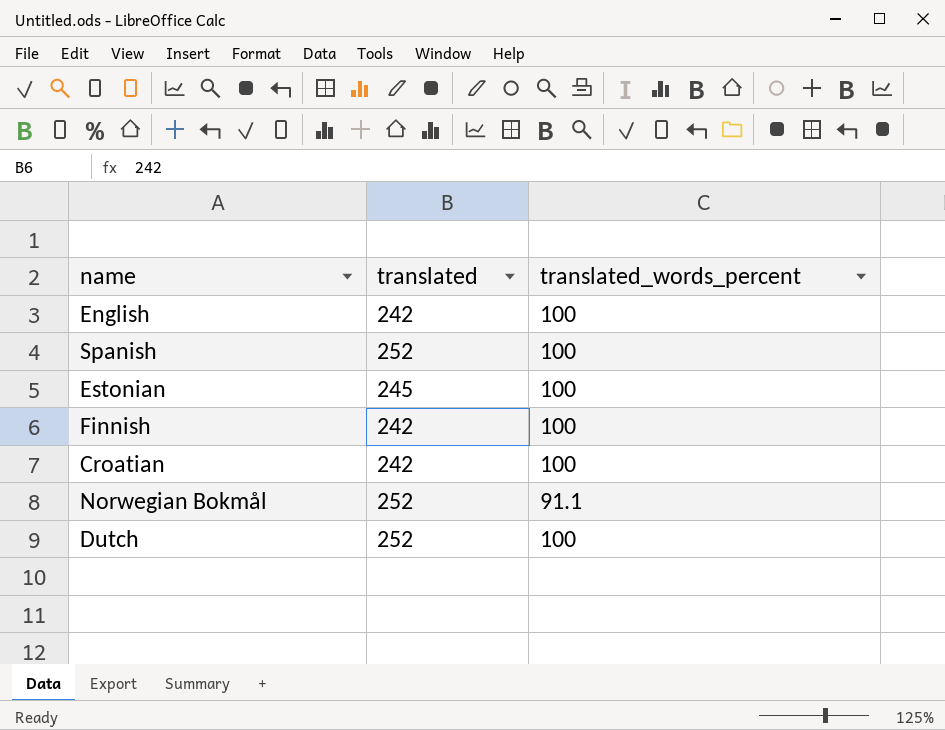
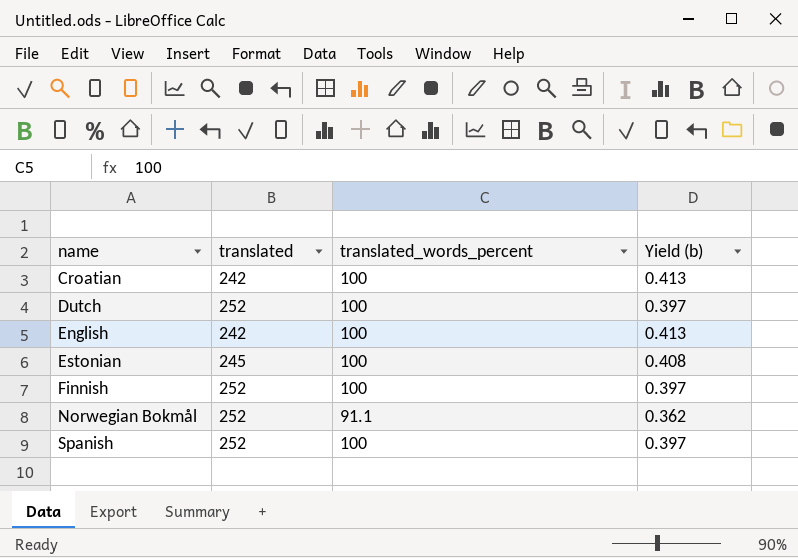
row order: none -> name ascending
column Yield (b) | formula: none -> [translated_words_percent] / [translated]
Finnish | translated: 242 -> 252

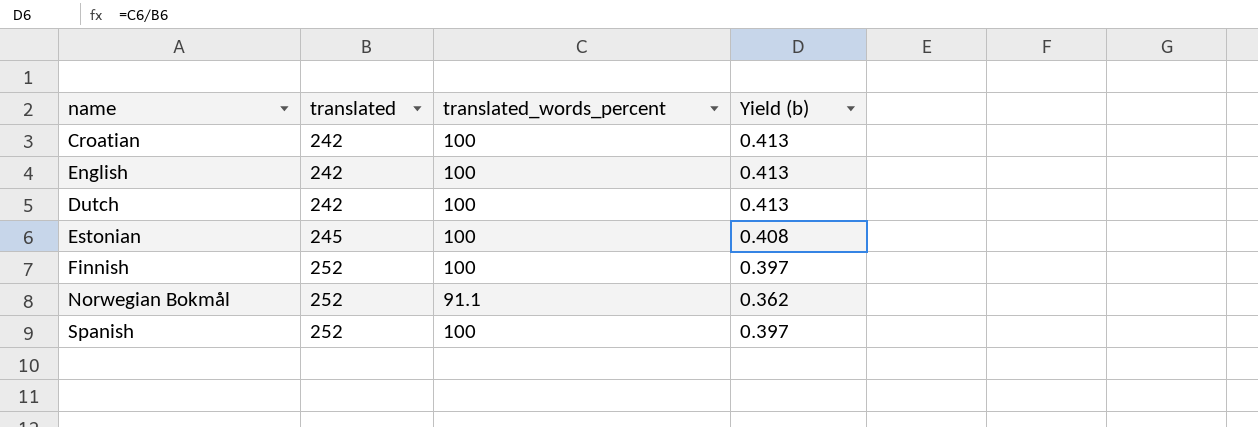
row order: name ascending -> translated ascending
Dutch | translated: 252 -> 242
Dutch | Yield (b): 0.397 -> 0.413

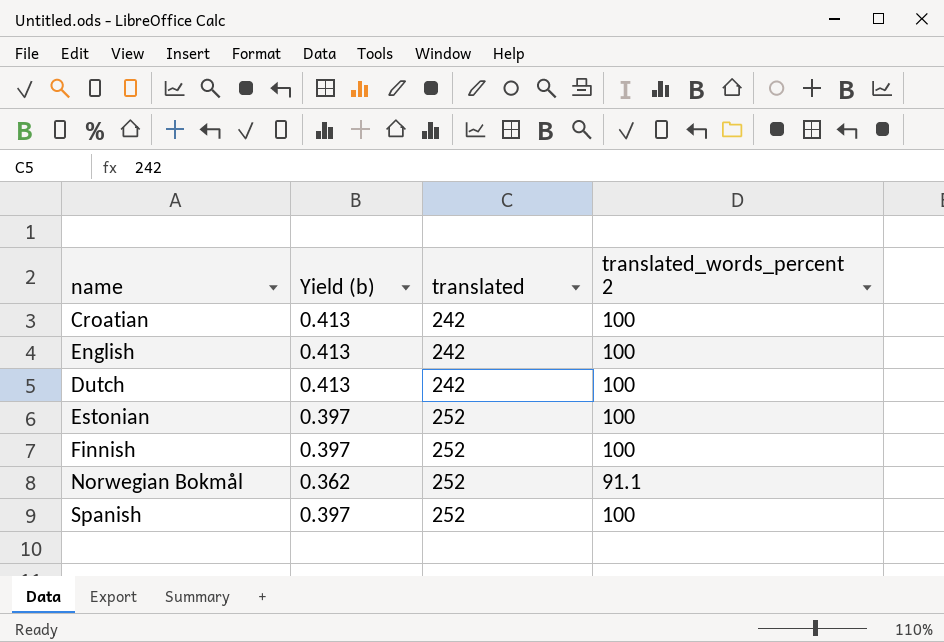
column Yield (b) | position: 4 -> 2
column name: translated_words_percent -> translated_words_percent 2
Estonian | Yield (b): 0.408 -> 0.397
Estonian | translated: 245 -> 252

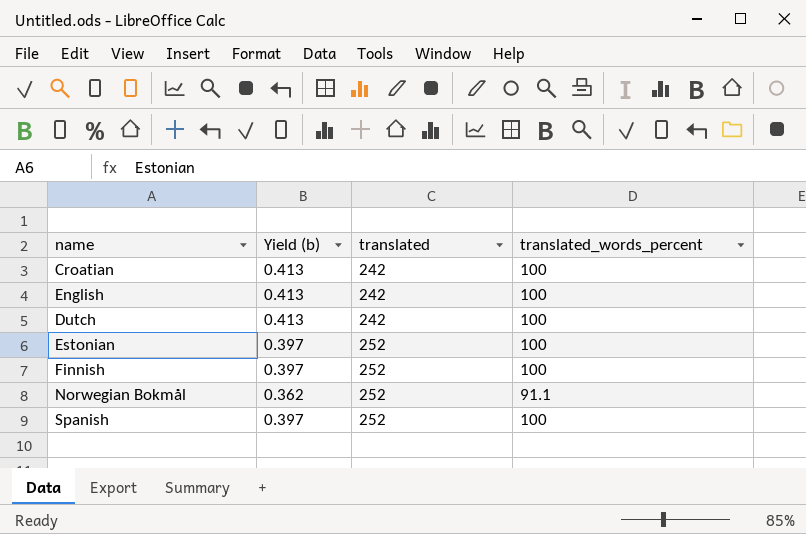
column name: translated_words_percent 2 -> translated_words_percent

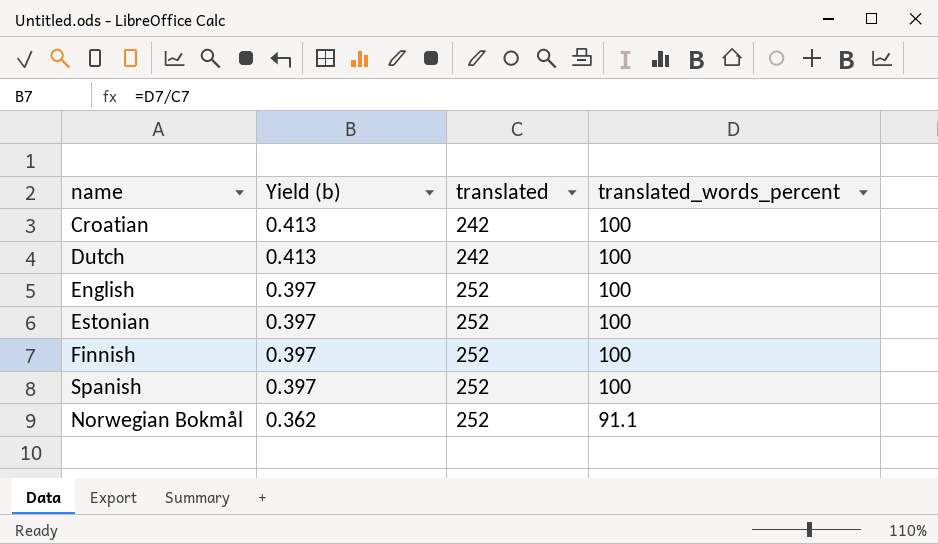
row order: translated ascending -> Yield (b) descending
English | Yield (b): 0.413 -> 0.397
English | translated: 242 -> 252

